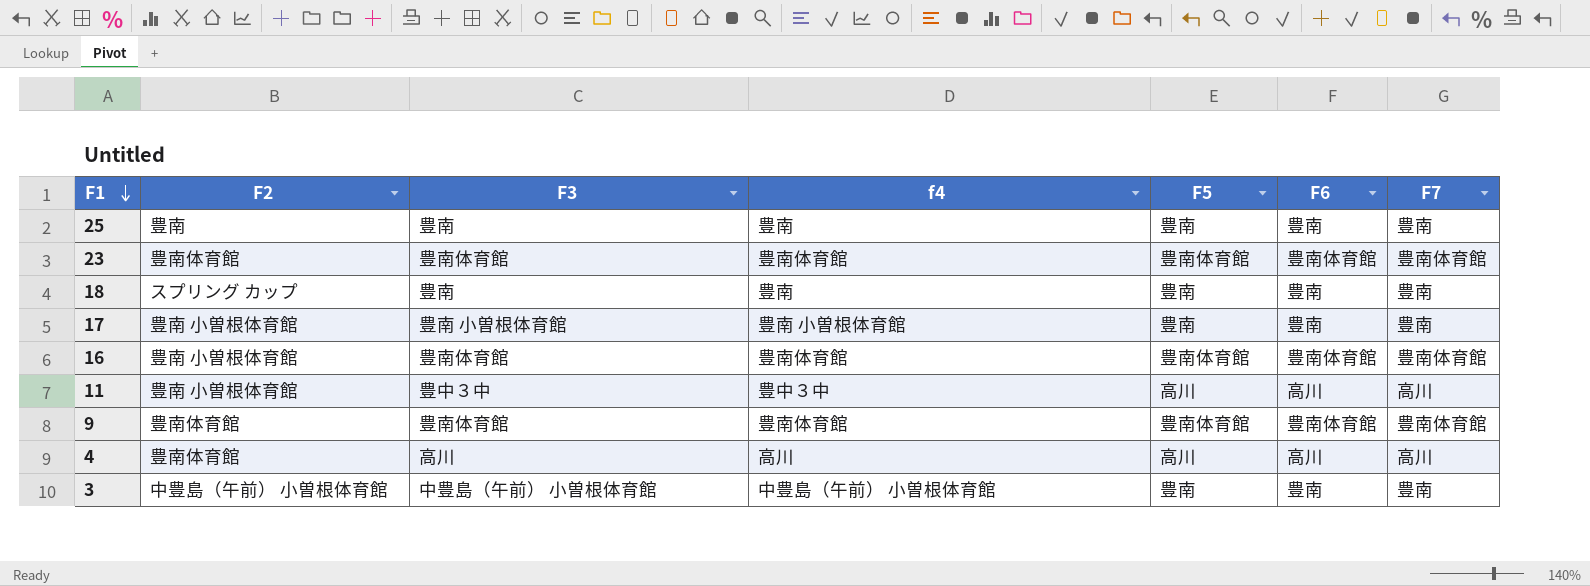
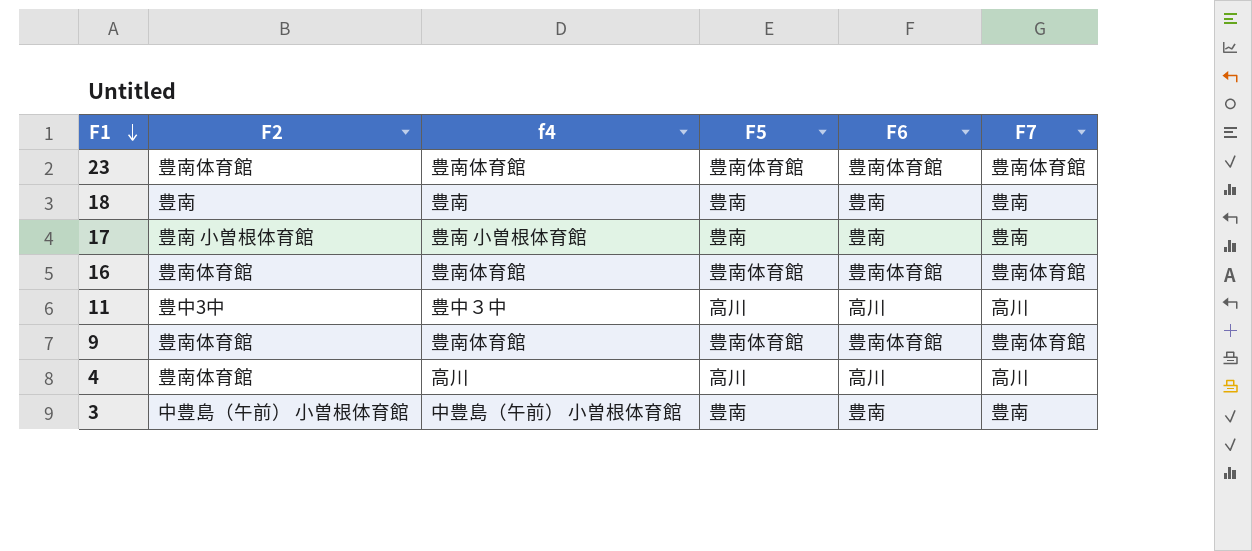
column F3 | position: 3 -> none
row 25: 豊南 | 豊南 | 豊南 | 豊南 | 豊南 | 豊南 -> none
18 | F2: スプリング カップ -> 豊南
16 | F2: 豊南 小曽根体育館 -> 豊南体育館
11 | F2: 豊南 小曽根体育館 -> 豊中3中

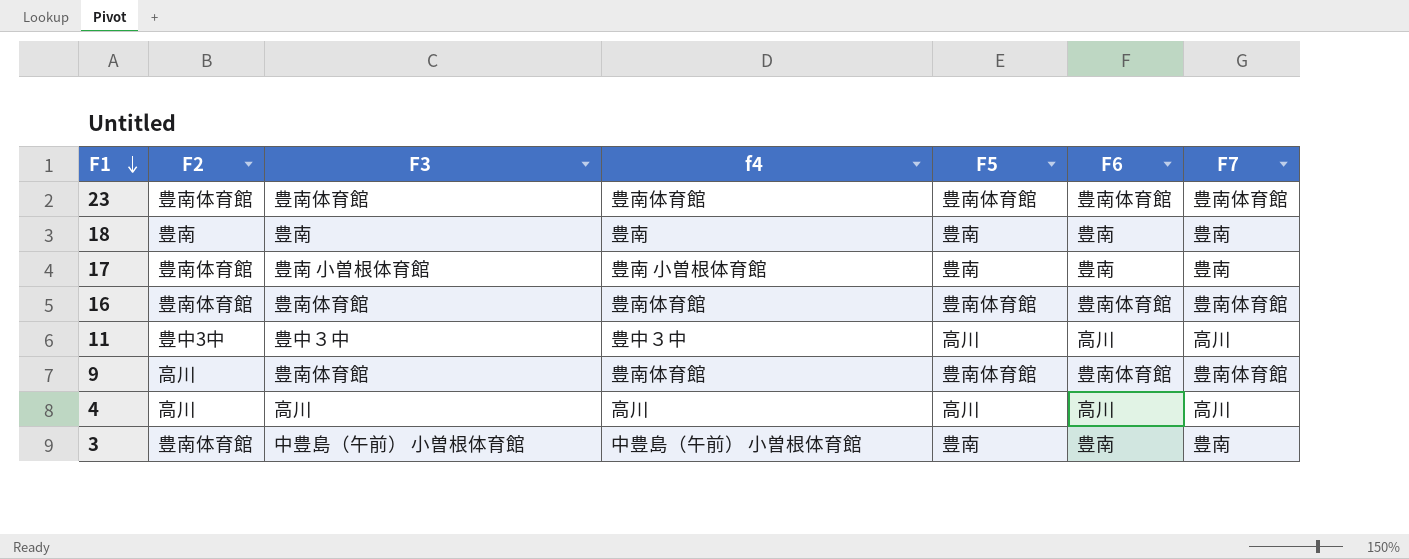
column F3 | position: none -> 3
17 | F2: 豊南 小曽根体育館 -> 豊南体育館
9 | F2: 豊南体育館 -> 高川
4 | F2: 豊南体育館 -> 高川
3 | F2: 中豊島（午前） 小曽根体育館 -> 豊南体育館

